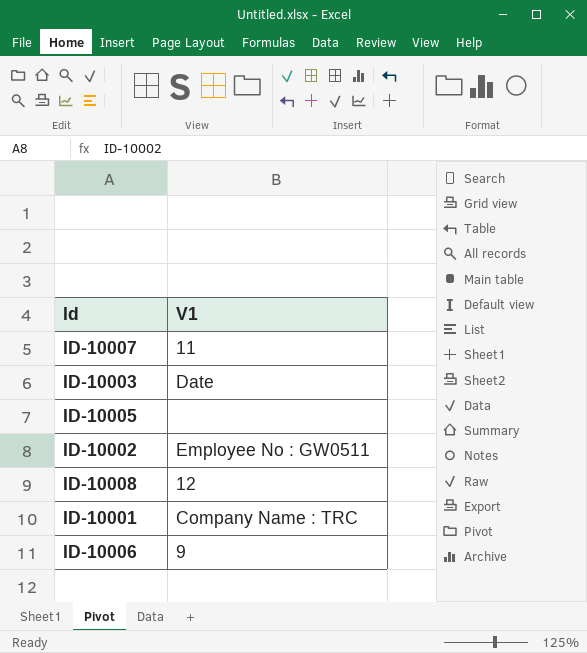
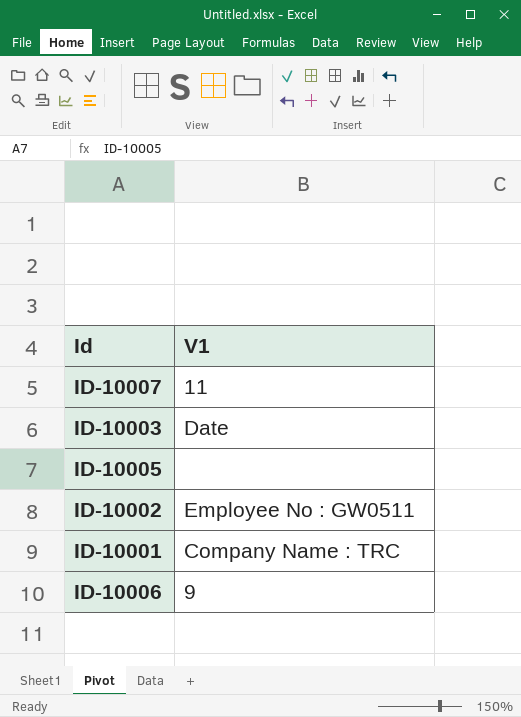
row ID-10008: 12 -> none

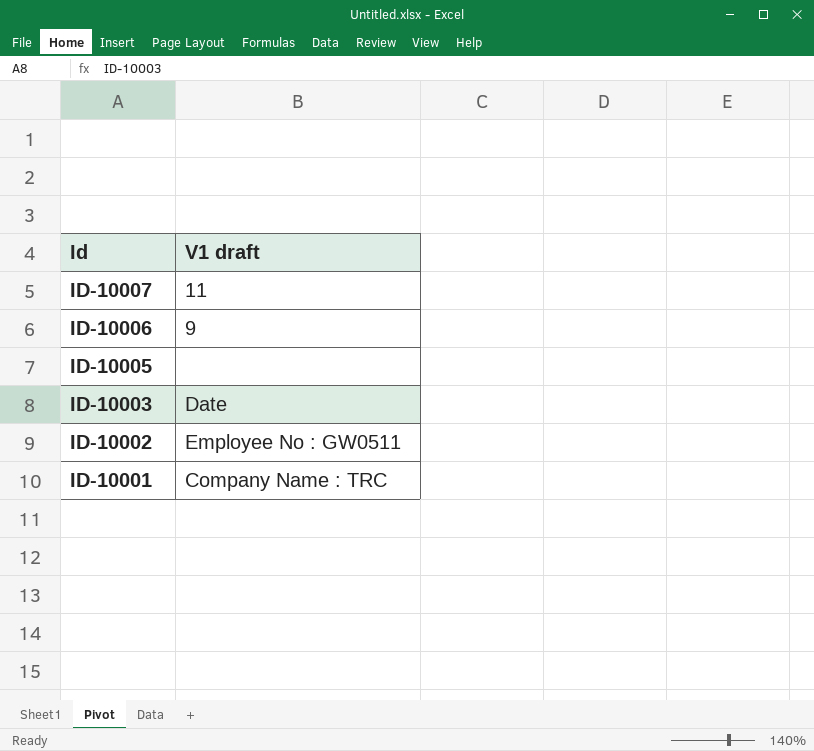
row order: none -> Id descending
column name: V1 -> V1 draft

